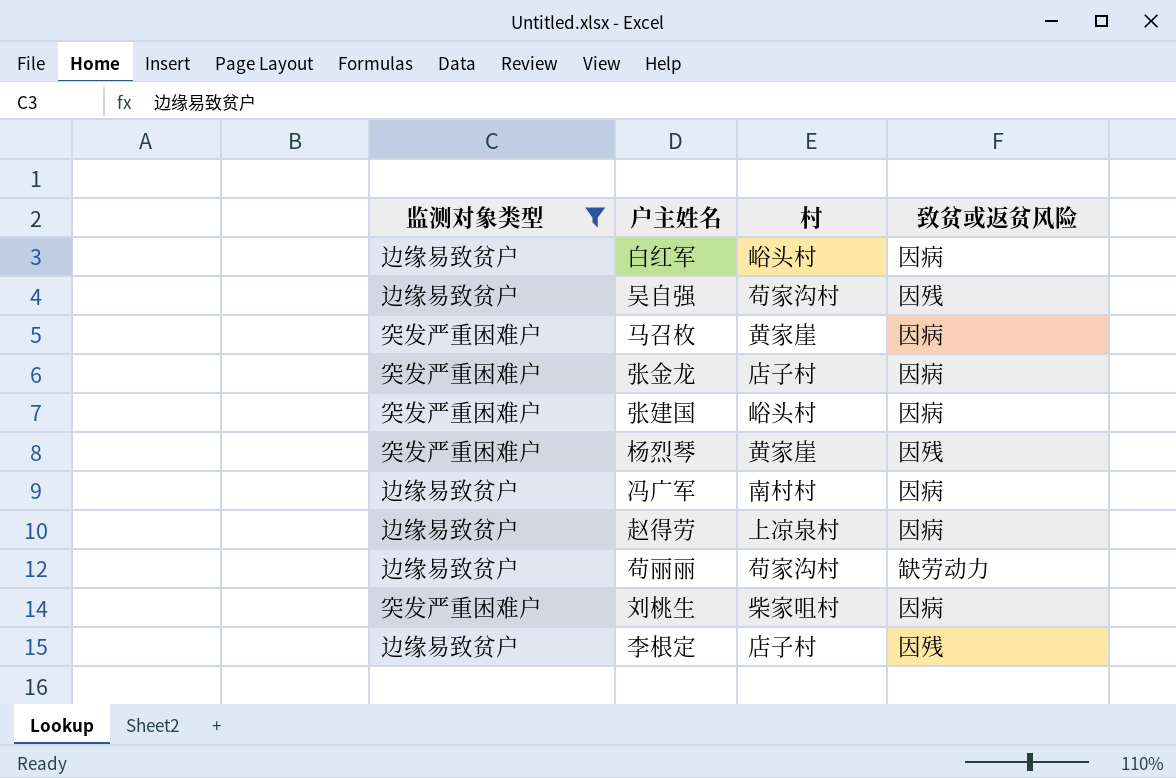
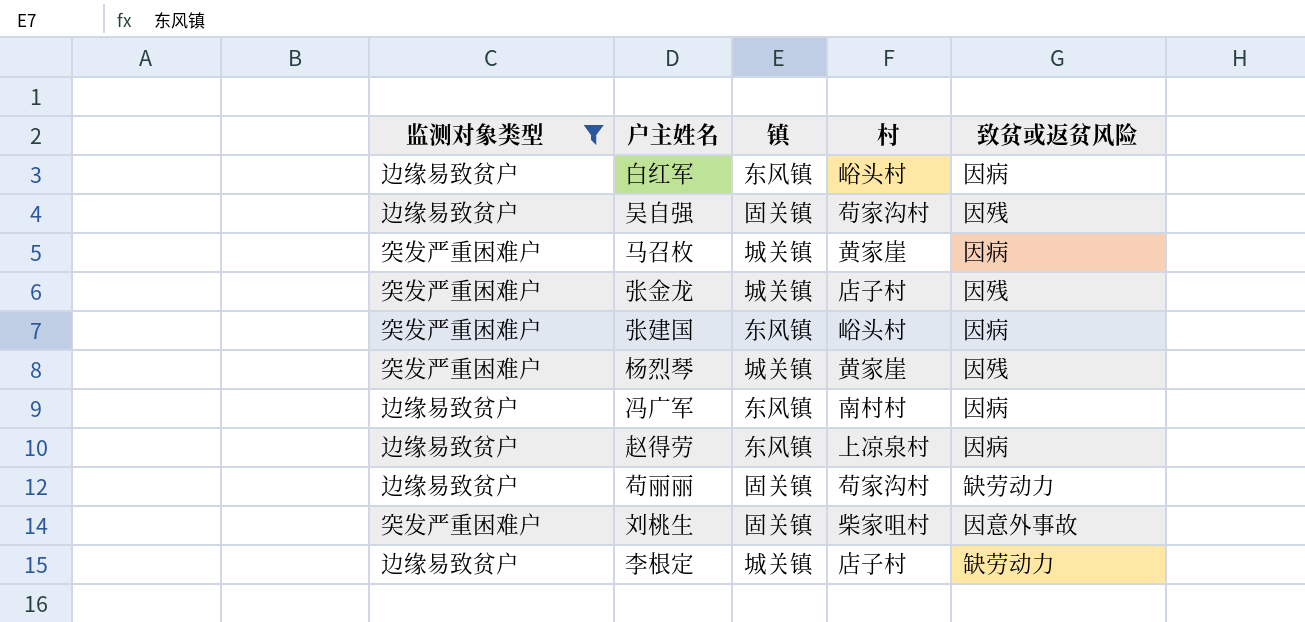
column 镇 | position: none -> 3
张金龙 | 致贫或返贫风险: 因病 -> 因残
刘桃生 | 致贫或返贫风险: 因病 -> 因意外事故
李根定 | 致贫或返贫风险: 因残 -> 缺劳动力

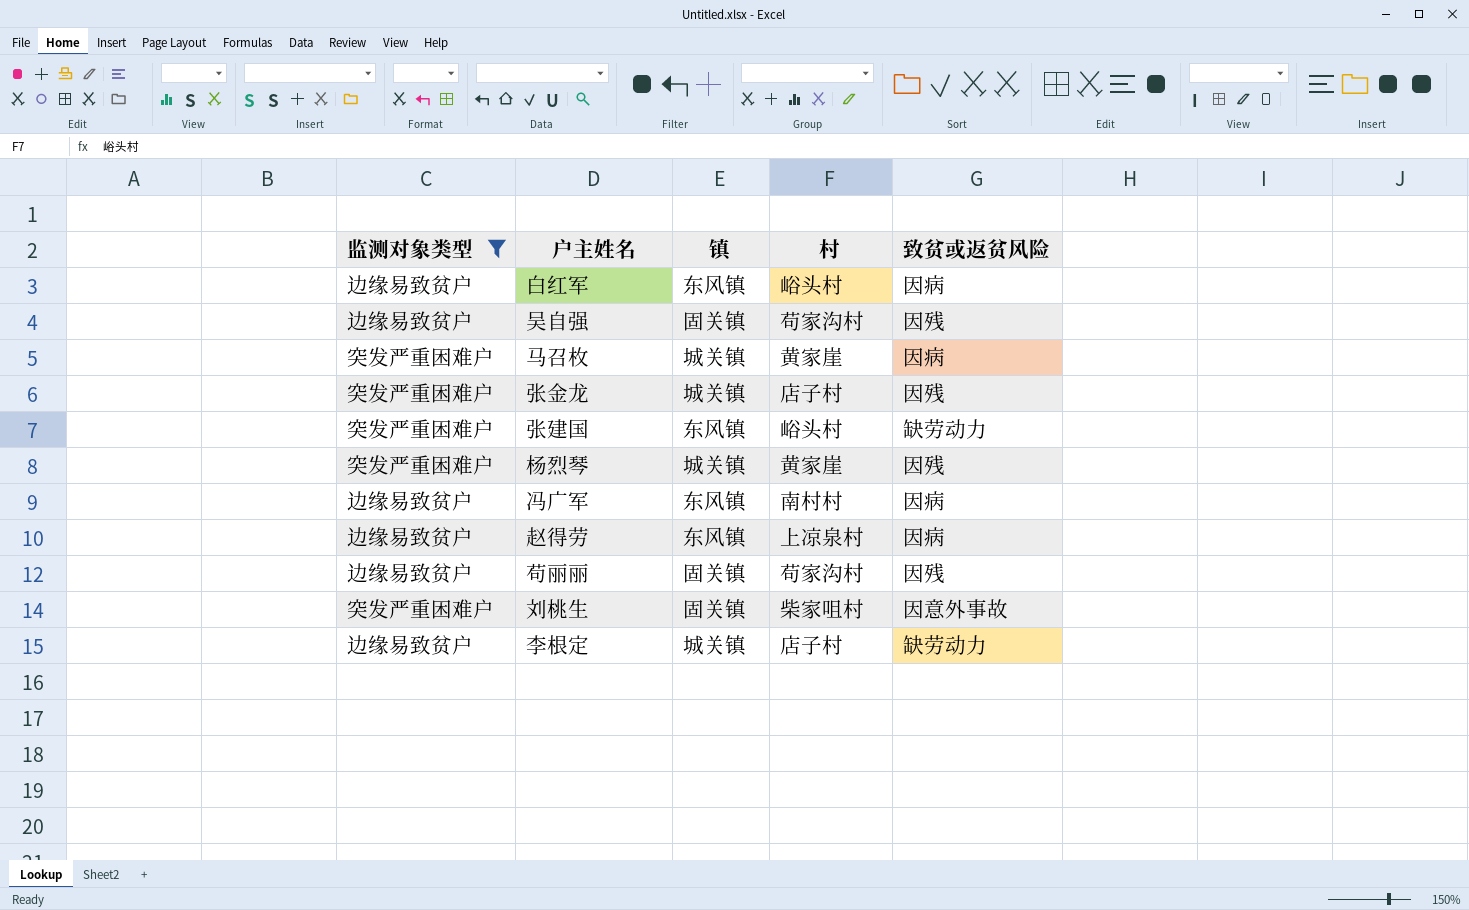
张建国 | 致贫或返贫风险: 因病 -> 缺劳动力
苟丽丽 | 致贫或返贫风险: 缺劳动力 -> 因残

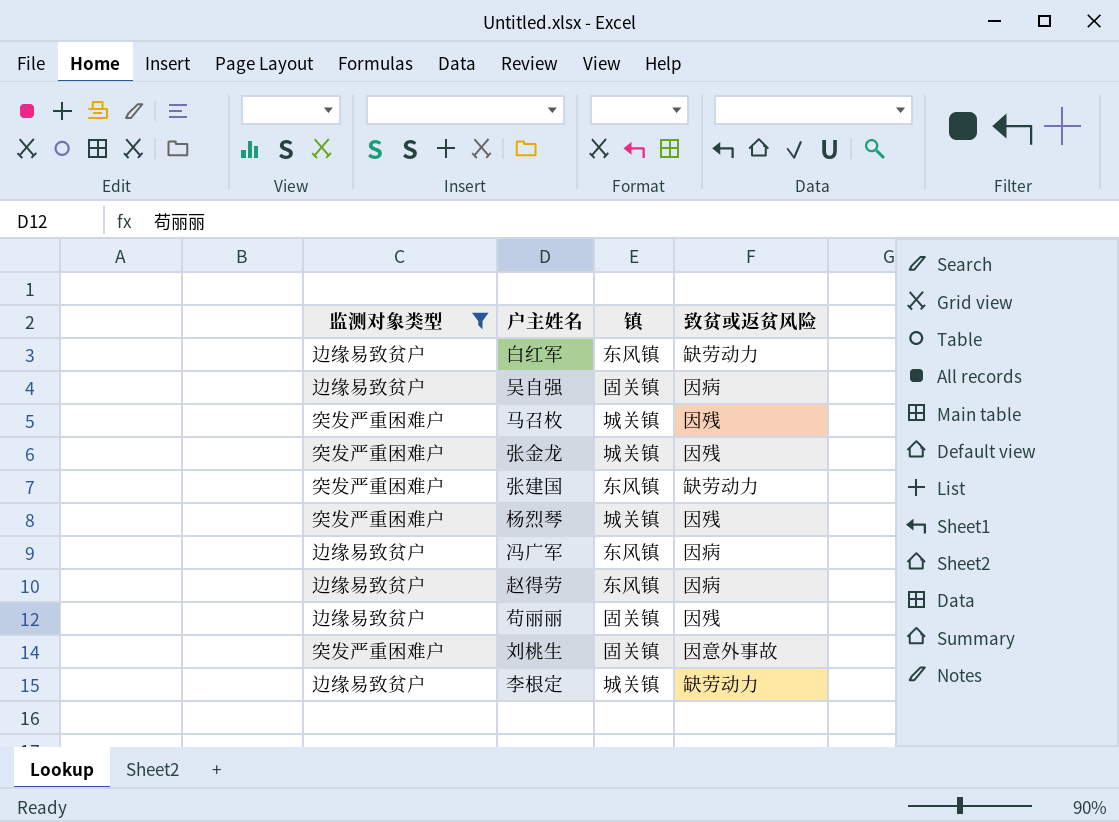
column 村 | position: 4 -> none
白红军 | 致贫或返贫风险: 因病 -> 缺劳动力
吴自强 | 致贫或返贫风险: 因残 -> 因病
马召枚 | 致贫或返贫风险: 因病 -> 因残

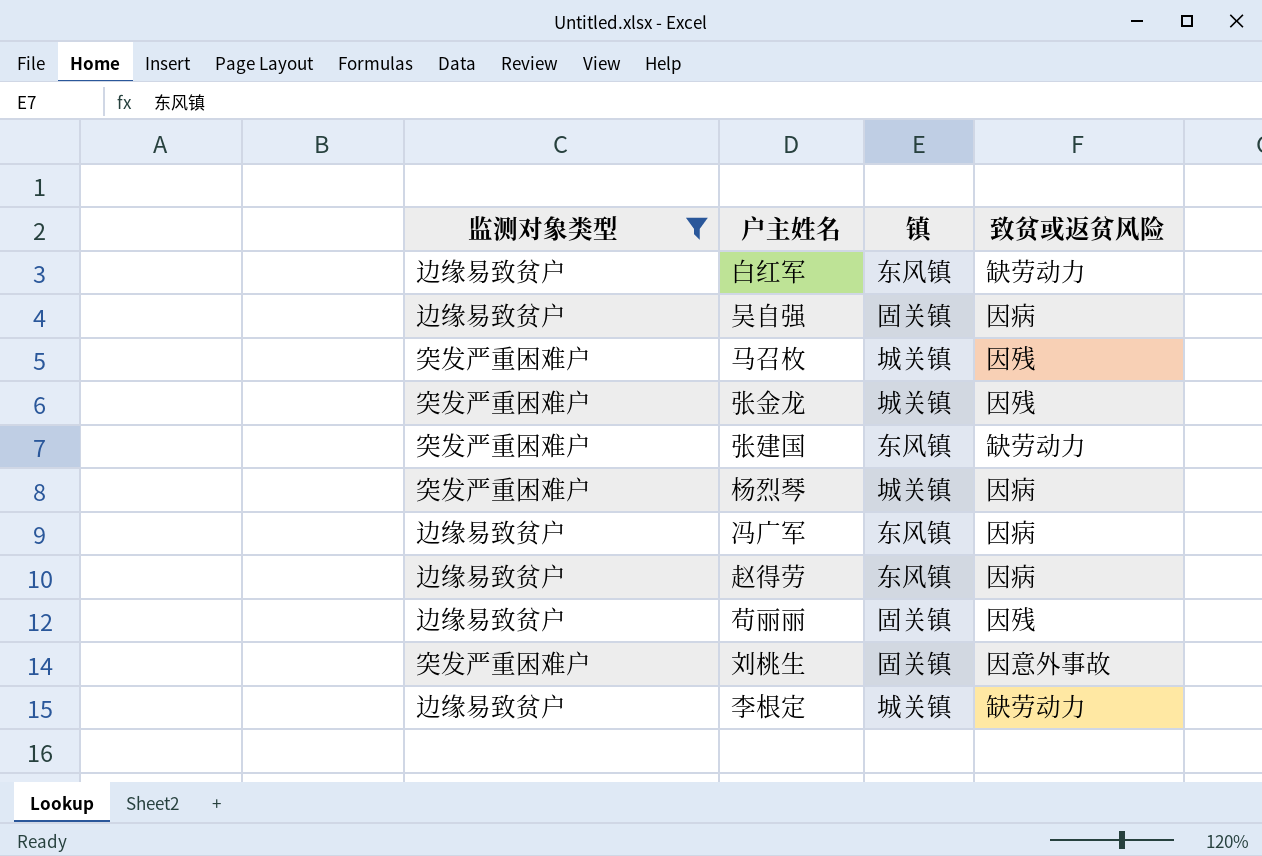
杨烈琴 | 致贫或返贫风险: 因残 -> 因病

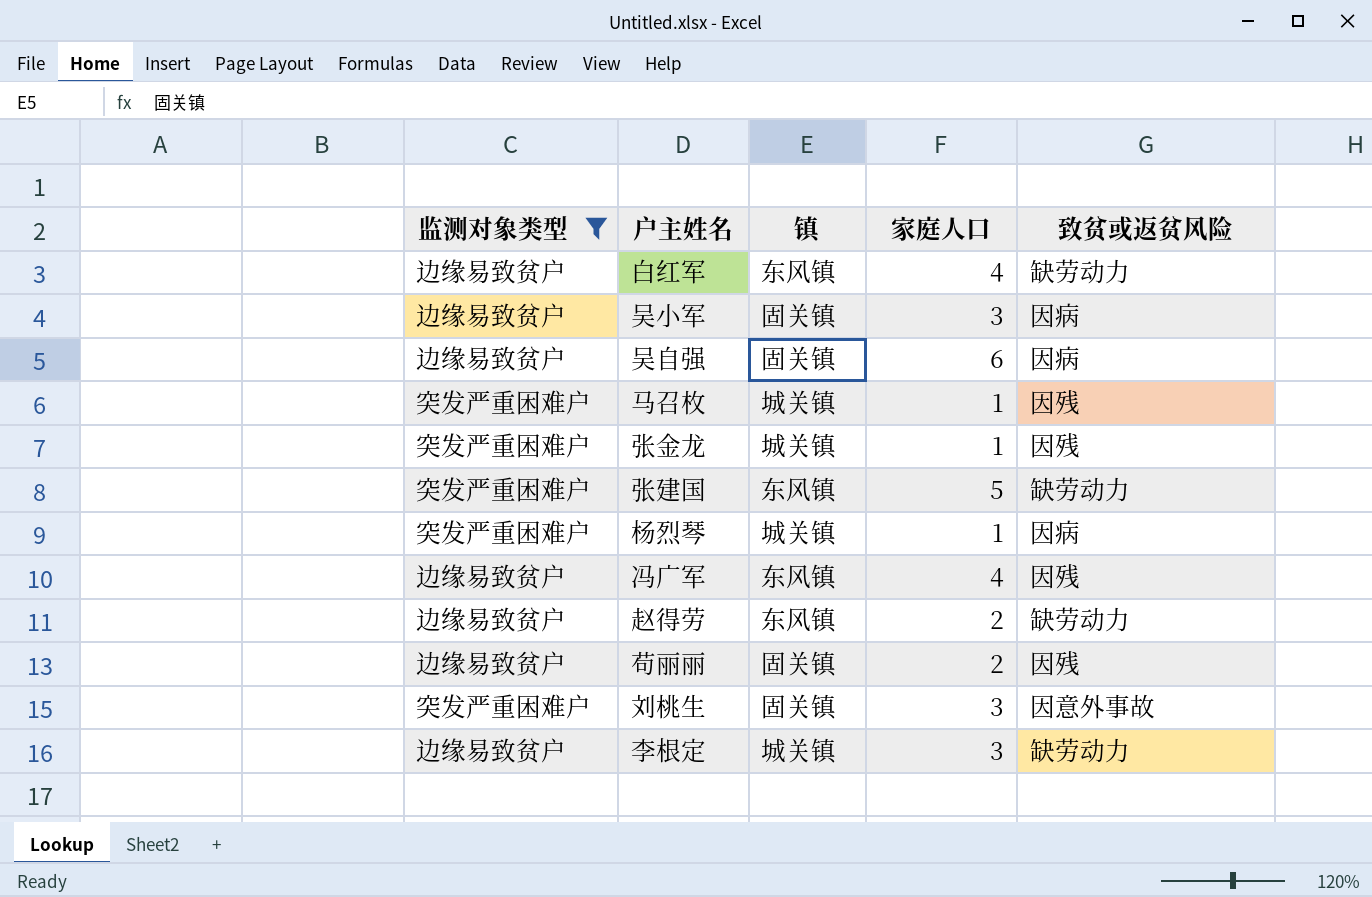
column 家庭人口 | position: none -> 4
row 吴小军: none -> 边缘易致贫户 | 固关镇 | 3 | 因病
冯广军 | 致贫或返贫风险: 因病 -> 因残
赵得劳 | 致贫或返贫风险: 因病 -> 缺劳动力

